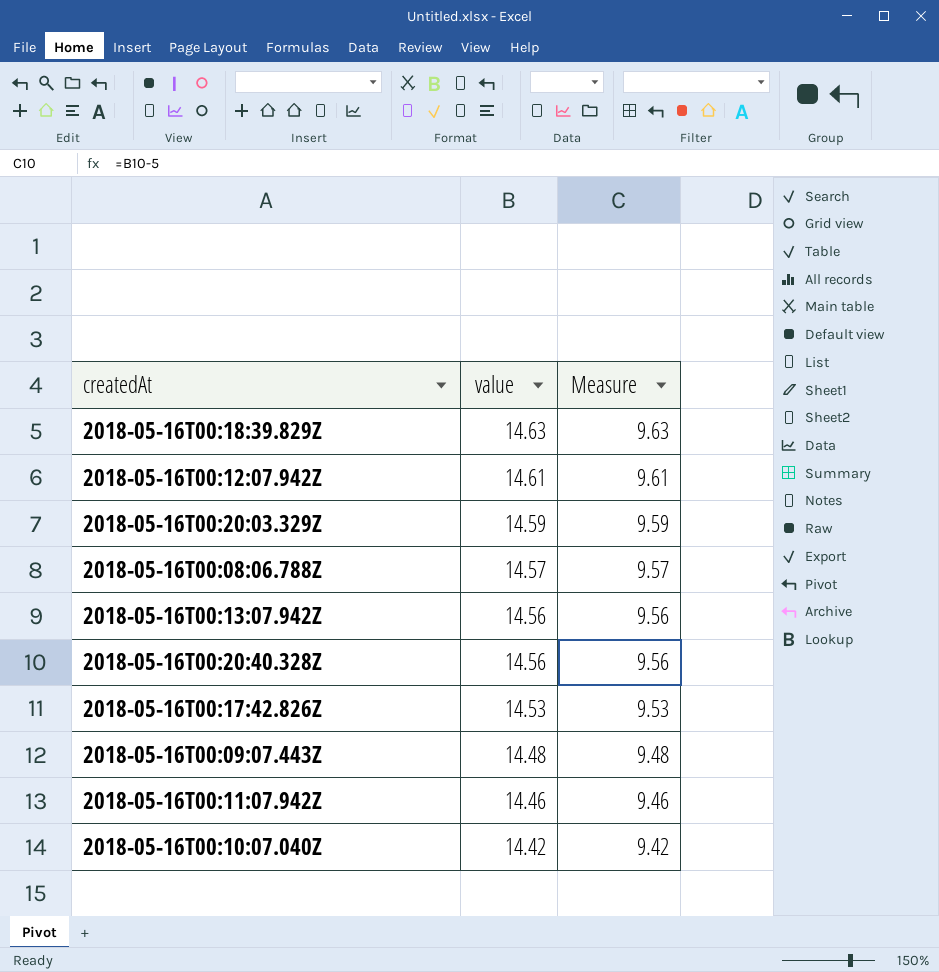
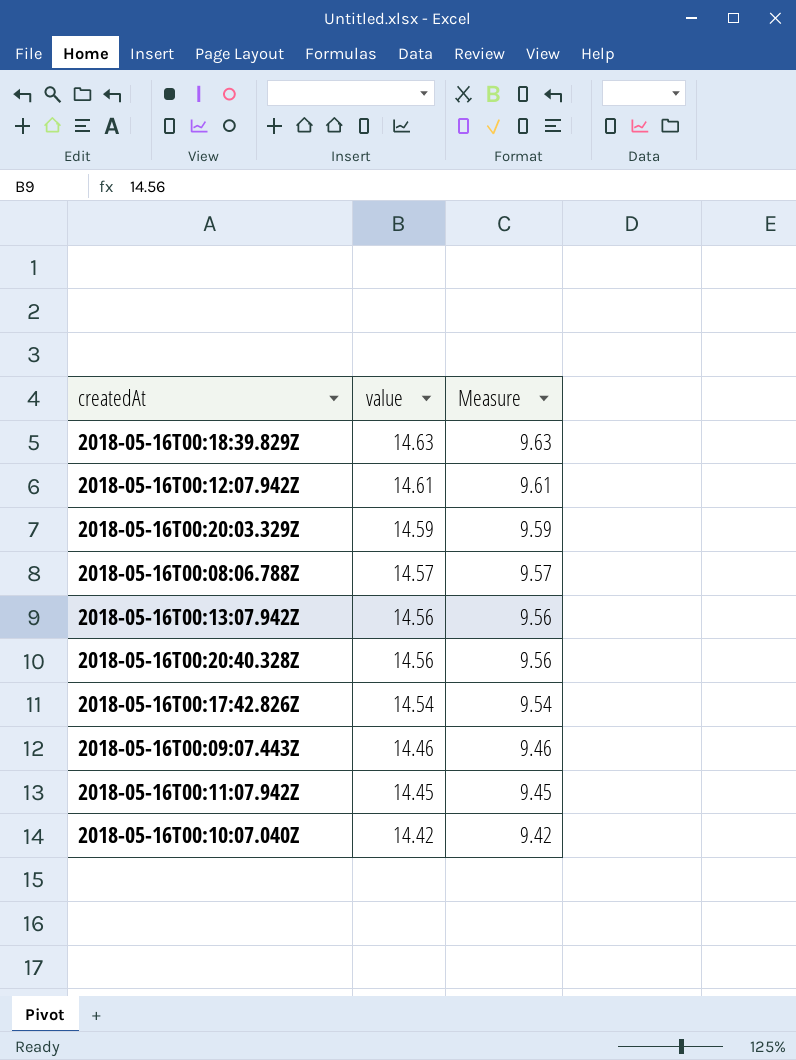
2018-05-16T00:17:42.826Z | value: 14.53 -> 14.54
2018-05-16T00:17:42.826Z | Measure: 9.53 -> 9.54
2018-05-16T00:09:07.443Z | value: 14.48 -> 14.46
2018-05-16T00:09:07.443Z | Measure: 9.48 -> 9.46
2018-05-16T00:11:07.942Z | value: 14.46 -> 14.45
2018-05-16T00:11:07.942Z | Measure: 9.46 -> 9.45

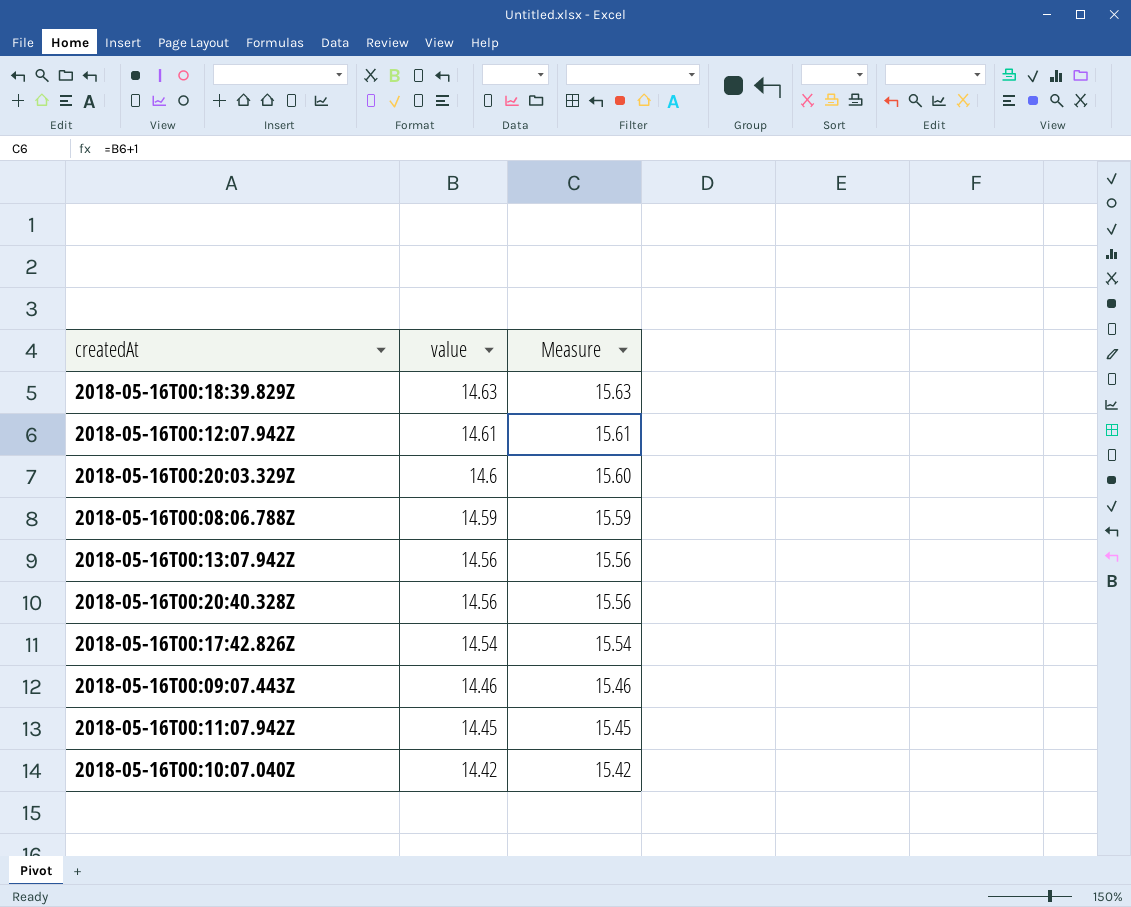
column Measure | formula: [value] - 5 -> [value] + 1
2018-05-16T00:20:03.329Z | value: 14.59 -> 14.6
2018-05-16T00:08:06.788Z | value: 14.57 -> 14.59

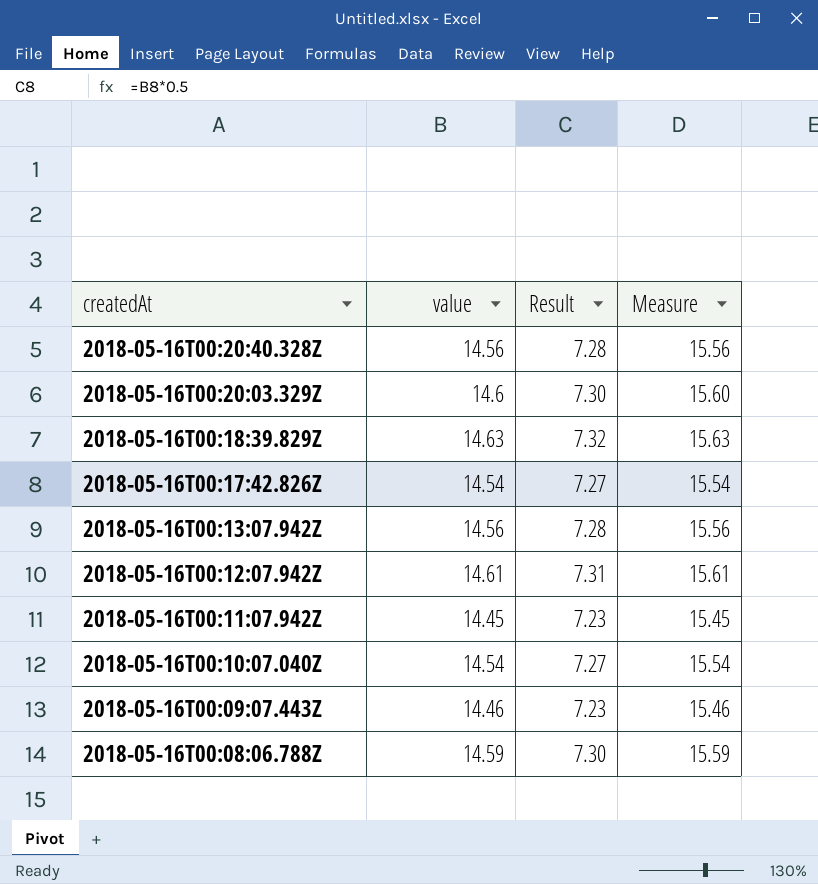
row order: value descending -> createdAt descending
column Result | formula: none -> [value] * 0.5
2018-05-16T00:10:07.040Z | value: 14.42 -> 14.54
2018-05-16T00:10:07.040Z | Measure: 15.42 -> 15.54

